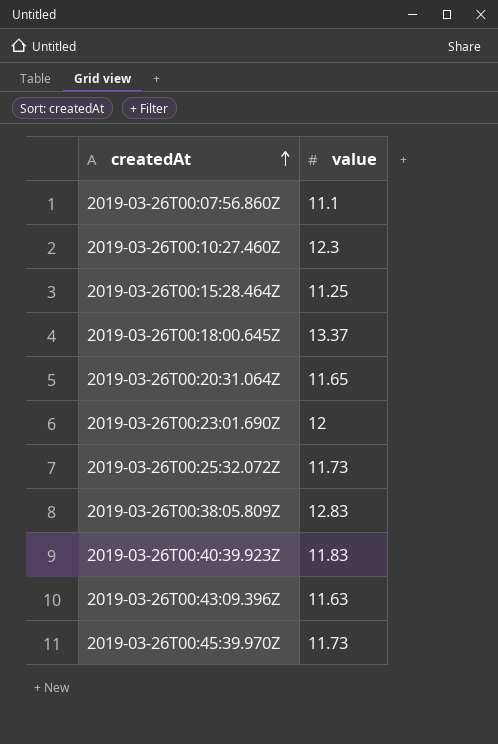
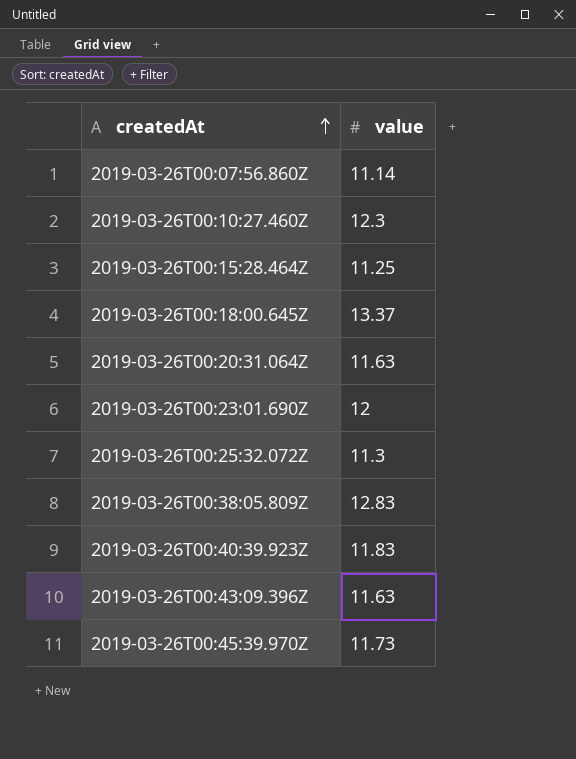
2019-03-26T00:07:56.860Z | value: 11.1 -> 11.14
2019-03-26T00:20:31.064Z | value: 11.65 -> 11.63
2019-03-26T00:25:32.072Z | value: 11.73 -> 11.3

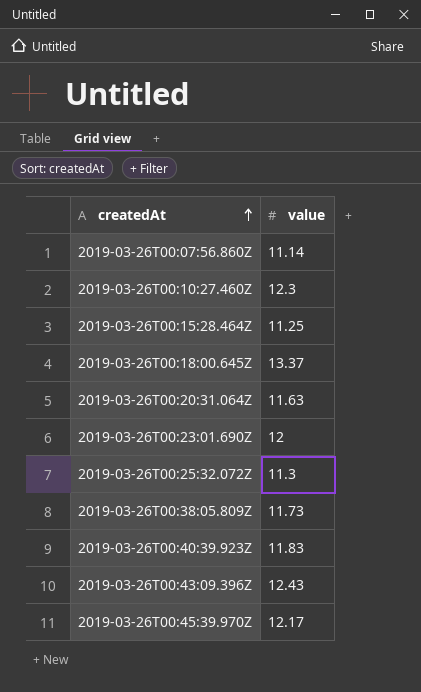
2019-03-26T00:38:05.809Z | value: 12.83 -> 11.73
2019-03-26T00:43:09.396Z | value: 11.63 -> 12.43
2019-03-26T00:45:39.970Z | value: 11.73 -> 12.17

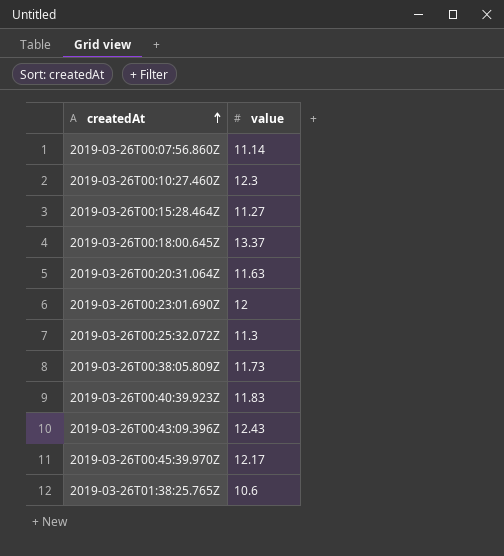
2019-03-26T00:15:28.464Z | value: 11.25 -> 11.27
row 2019-03-26T01:38:25.765Z: none -> 10.6

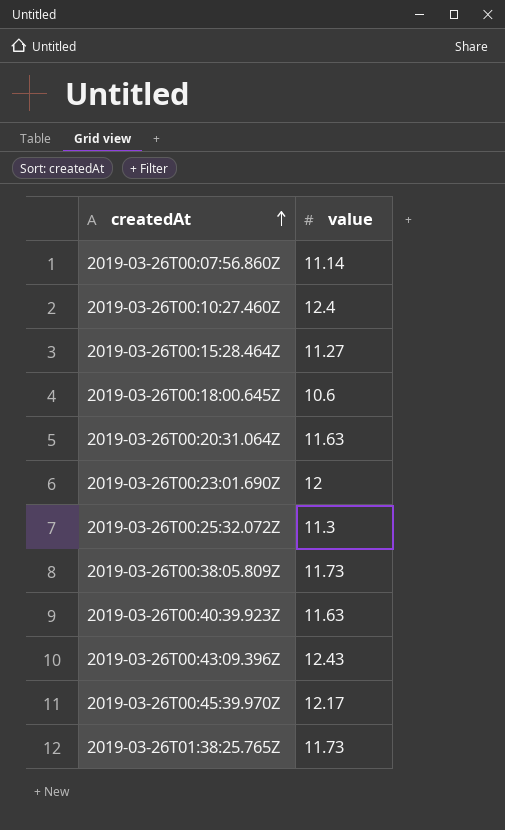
2019-03-26T00:10:27.460Z | value: 12.3 -> 12.4
2019-03-26T00:18:00.645Z | value: 13.37 -> 10.6
2019-03-26T00:40:39.923Z | value: 11.83 -> 11.63
2019-03-26T01:38:25.765Z | value: 10.6 -> 11.73

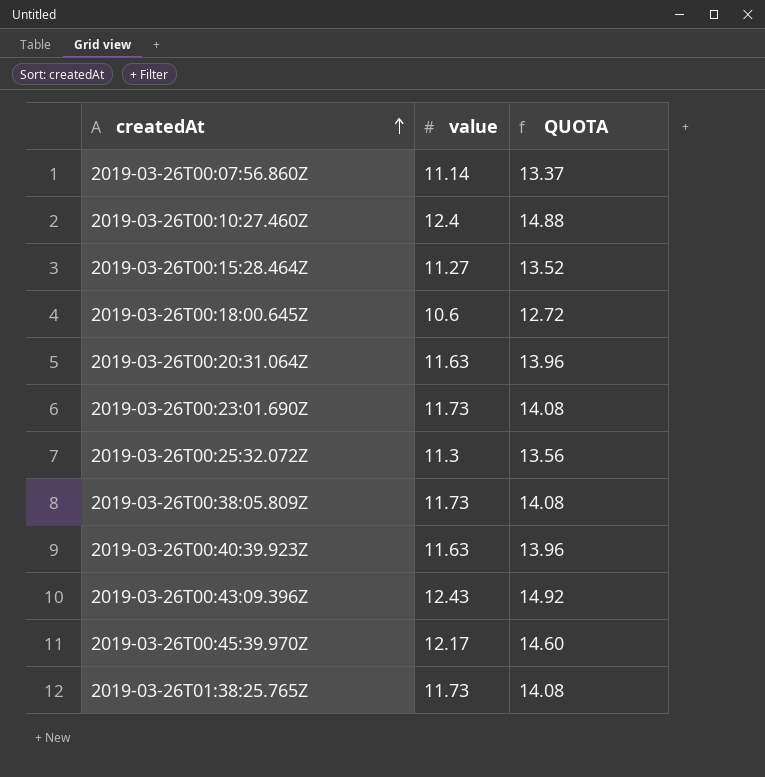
column QUOTA | formula: none -> [value] * 1.2
2019-03-26T00:23:01.690Z | value: 12 -> 11.73

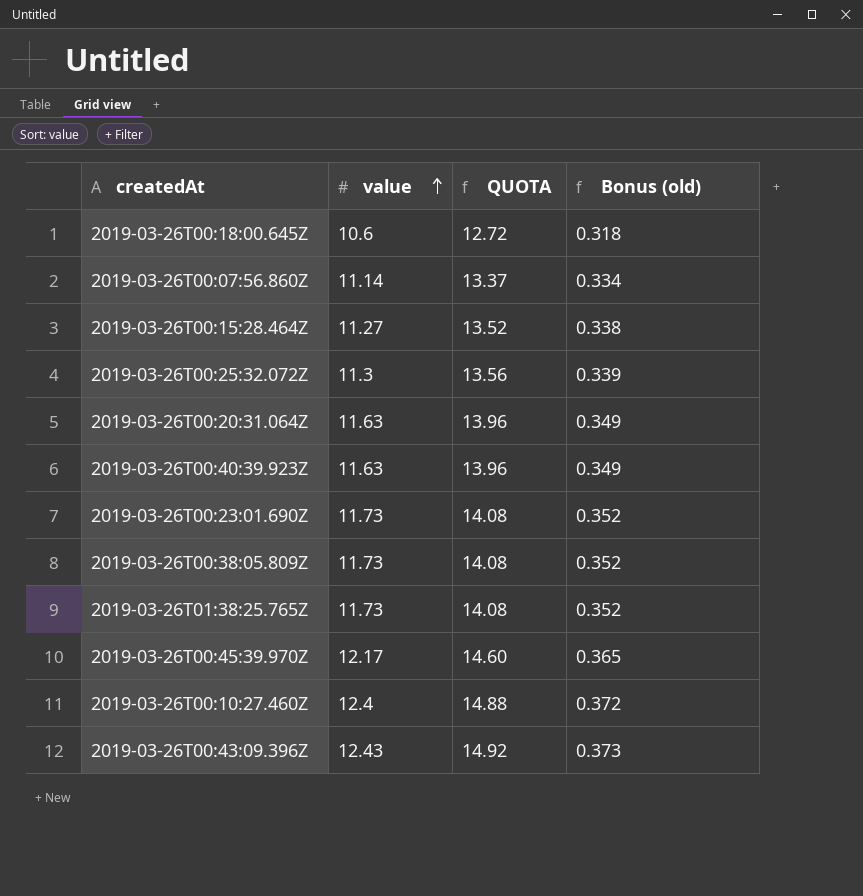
row order: createdAt ascending -> value ascending
column Bonus (old) | formula: none -> [value] * 0.03

